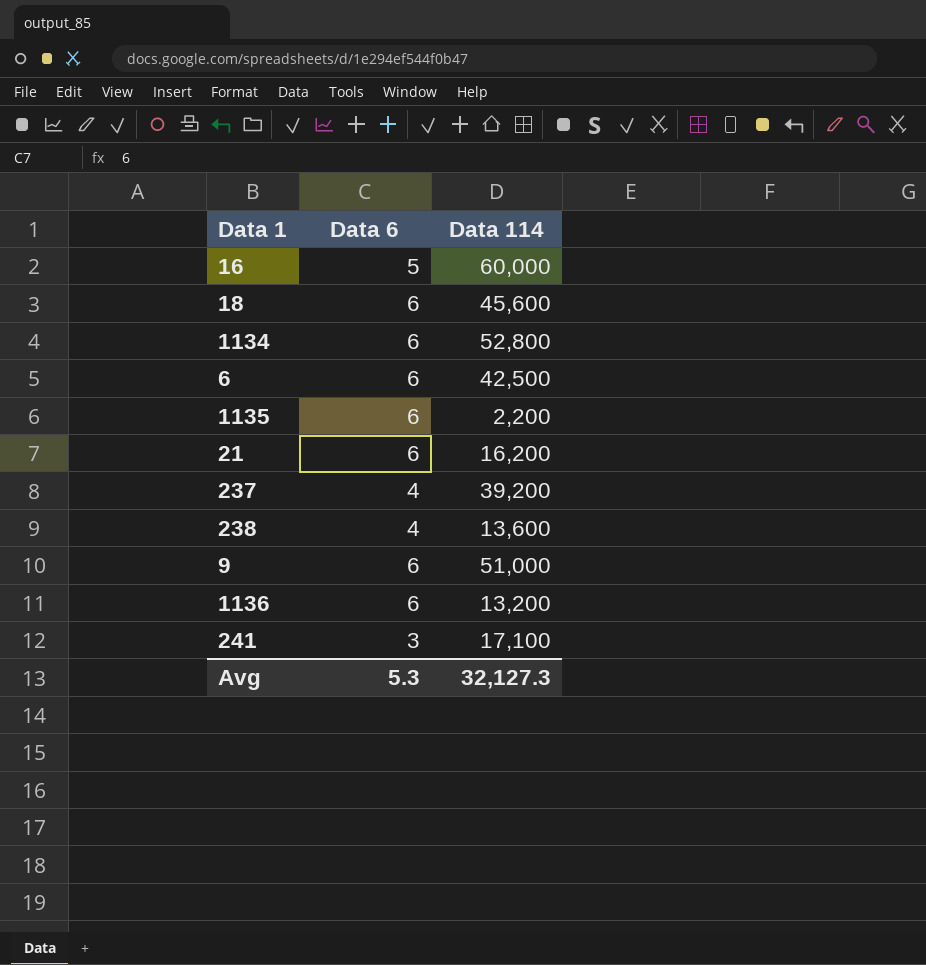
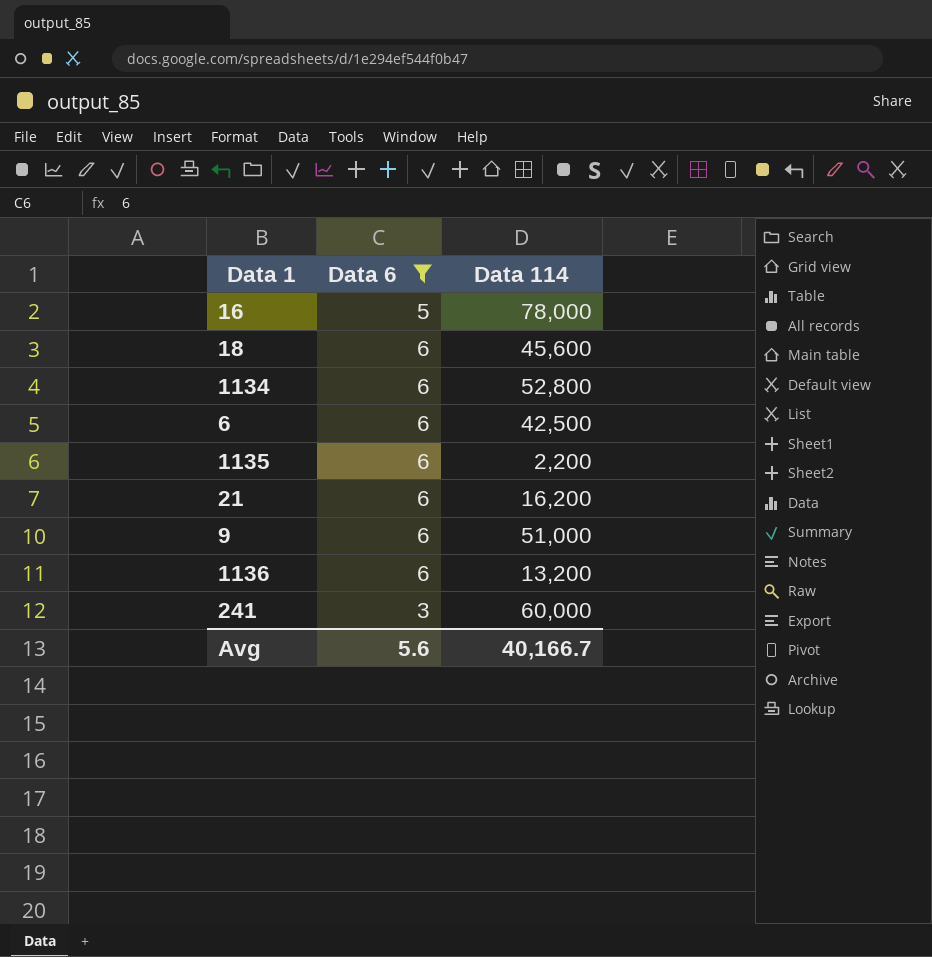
filter: none -> Data 6 != 4
16 | Data 114: 60,000 -> 78,000
241 | Data 114: 17,100 -> 60,000
Avg | Data 6: 5.3 -> 5.6
Avg | Data 114: 32,127.3 -> 40,166.7

